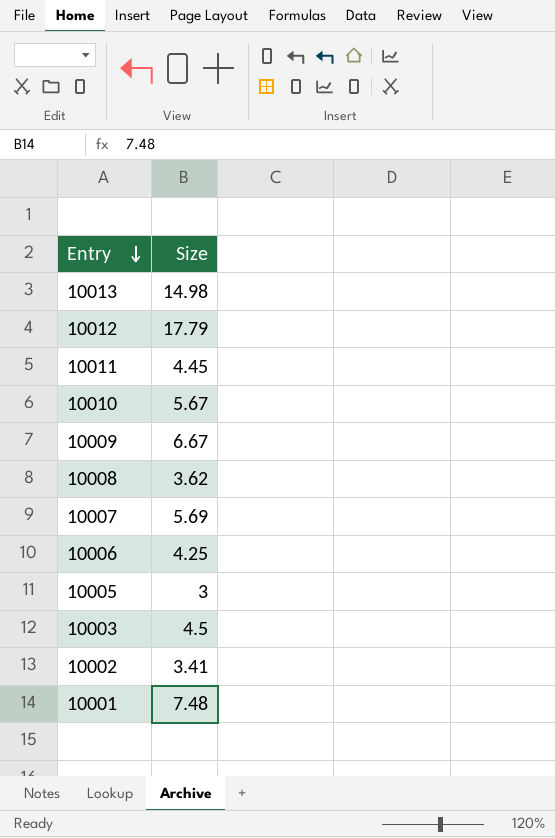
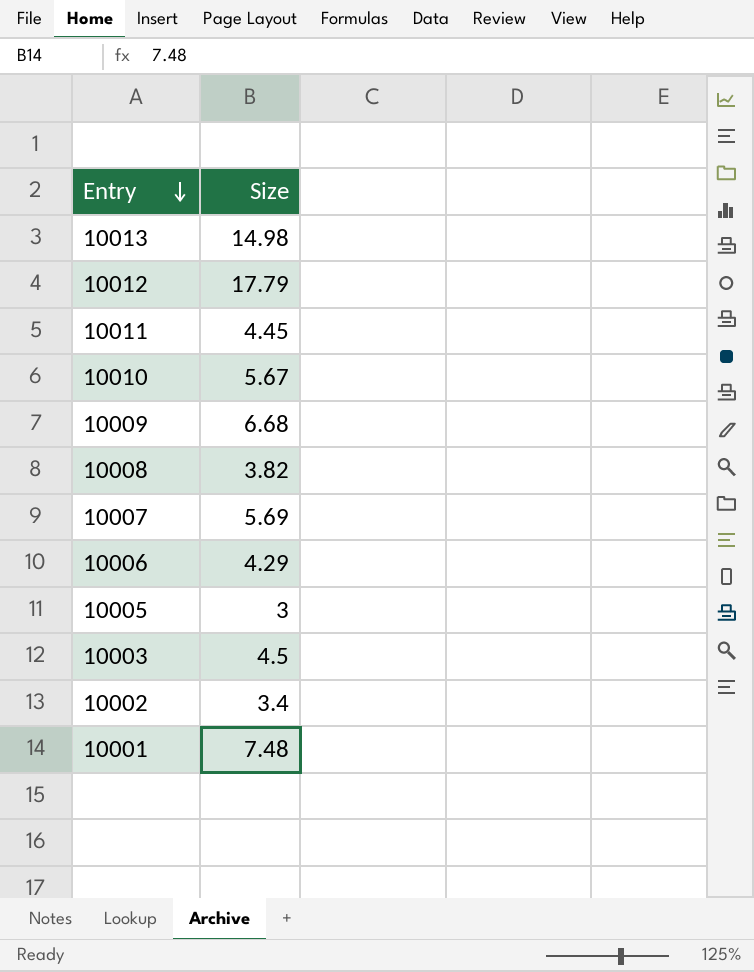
10009 | Size: 6.67 -> 6.68
10008 | Size: 3.62 -> 3.82
10006 | Size: 4.25 -> 4.29
10002 | Size: 3.41 -> 3.4

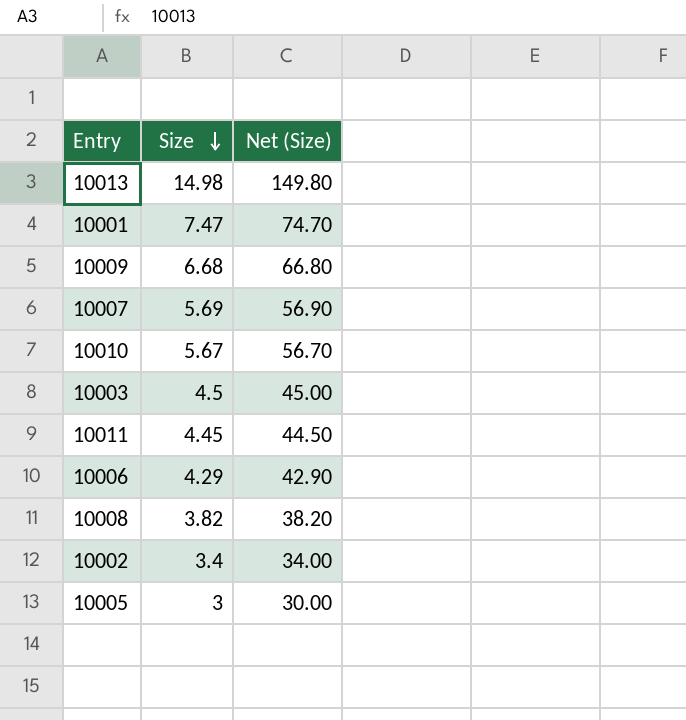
row order: Entry descending -> Size descending
column Net (Size) | formula: none -> [Size] * 10
row 10012: 17.79 -> none
10001 | Size: 7.48 -> 7.47

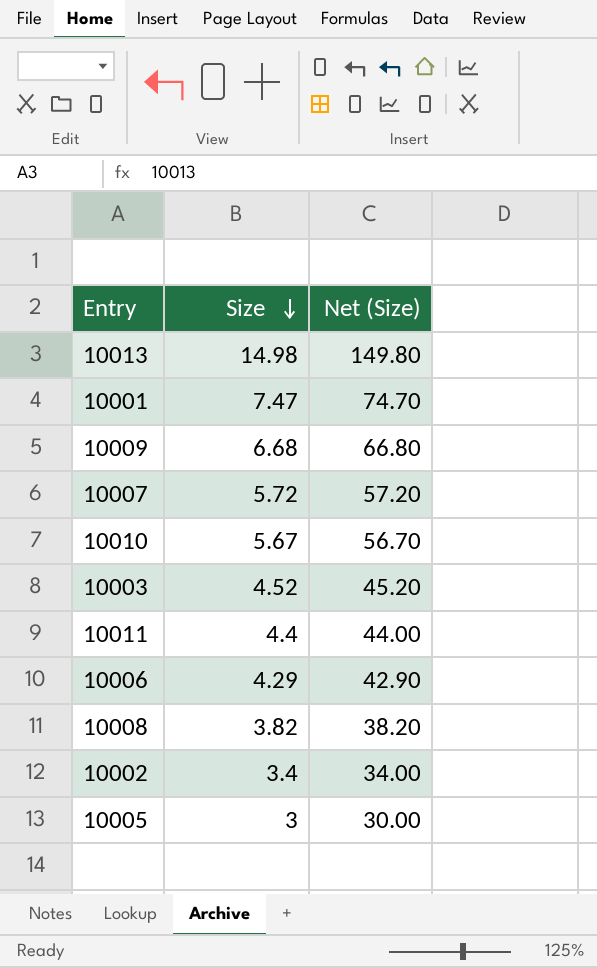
10007 | Size: 5.69 -> 5.72
10007 | Net (Size): 56.90 -> 57.20
10003 | Size: 4.5 -> 4.52
10003 | Net (Size): 45.00 -> 45.20
10011 | Size: 4.45 -> 4.4
10011 | Net (Size): 44.50 -> 44.00

